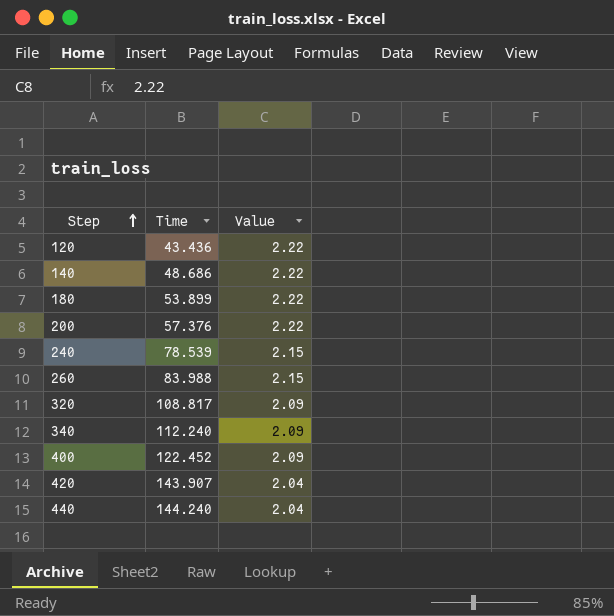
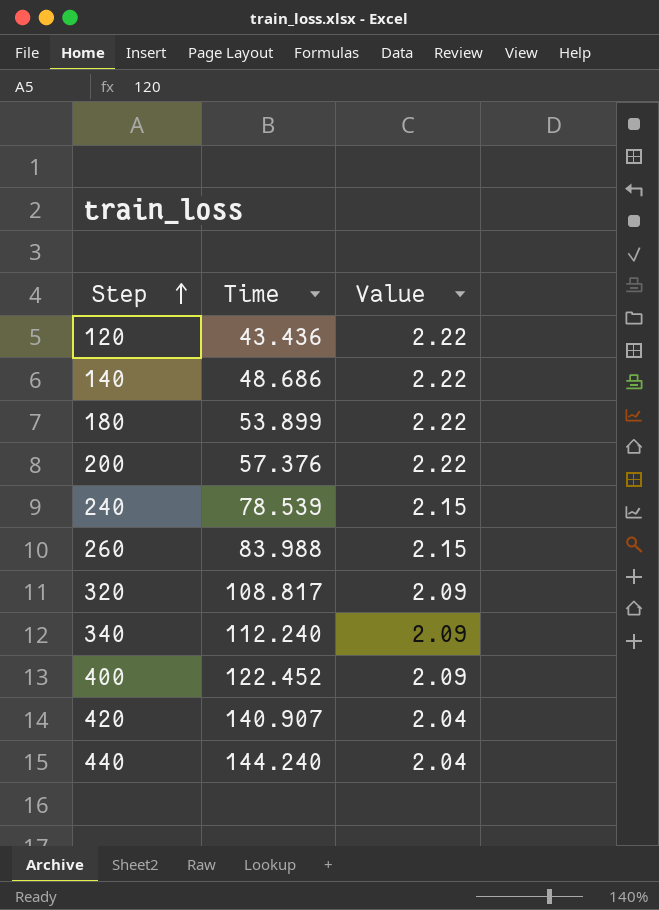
420 | Time: 143.907 -> 140.907

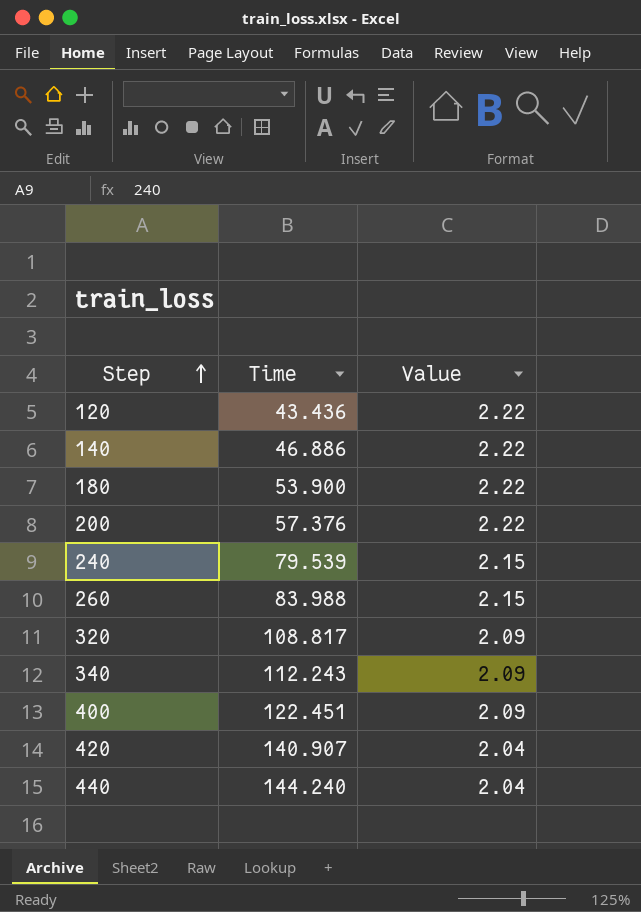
140 | Time: 48.686 -> 46.886
180 | Time: 53.899 -> 53.900
240 | Time: 78.539 -> 79.539
340 | Time: 112.240 -> 112.243
400 | Time: 122.452 -> 122.451

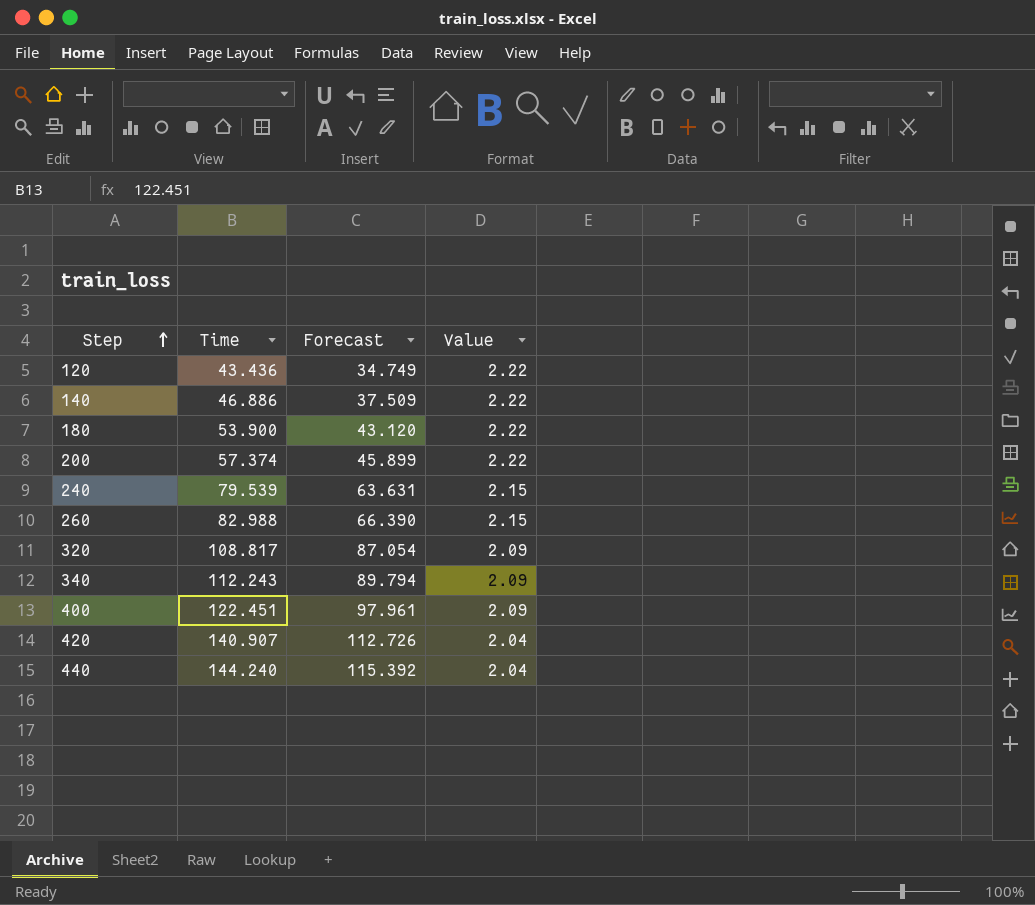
column Forecast | formula: none -> [Time] * 0.8
200 | Time: 57.376 -> 57.374
260 | Time: 83.988 -> 82.988

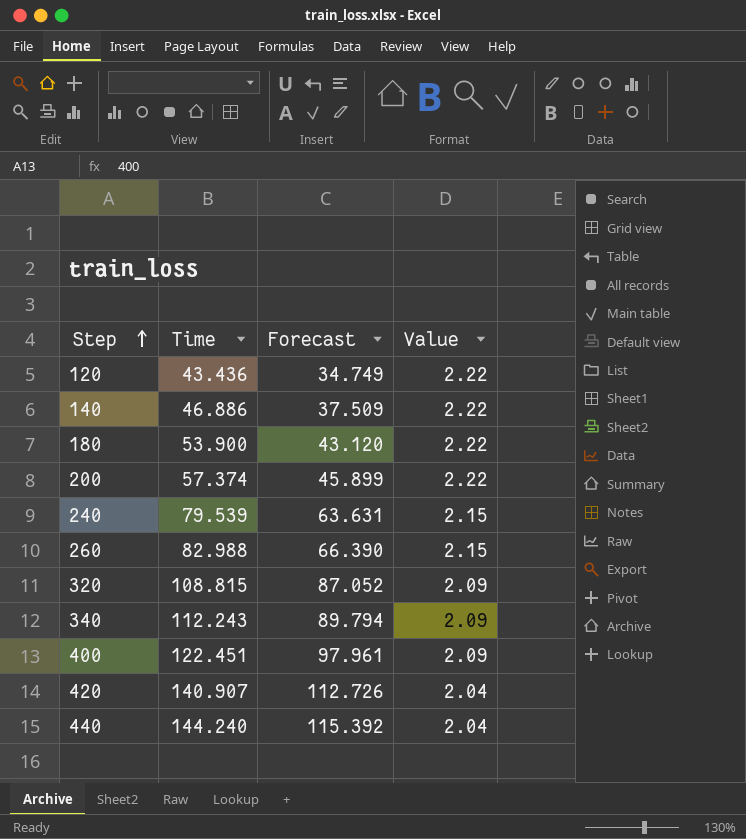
320 | Time: 108.817 -> 108.815
320 | Forecast: 87.054 -> 87.052

